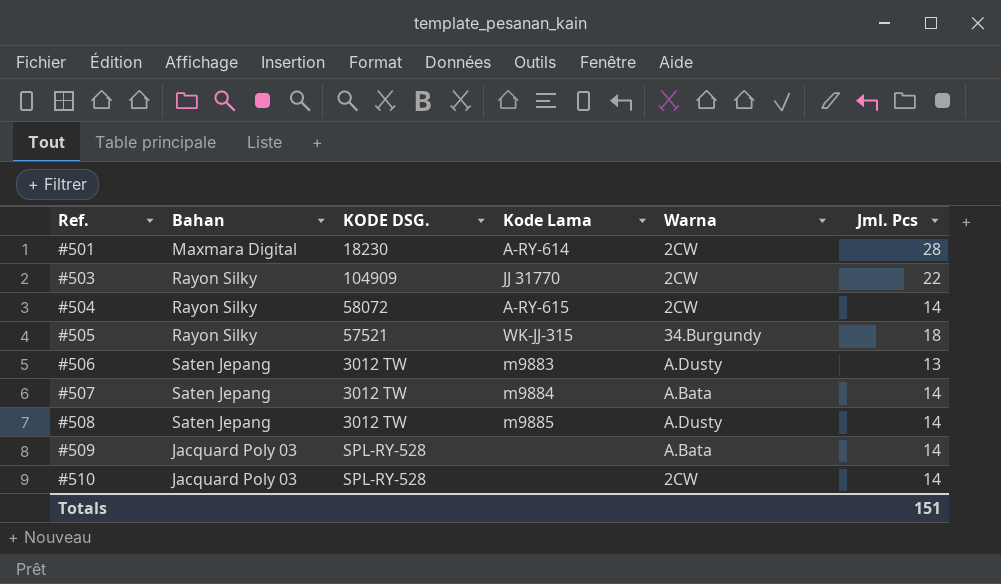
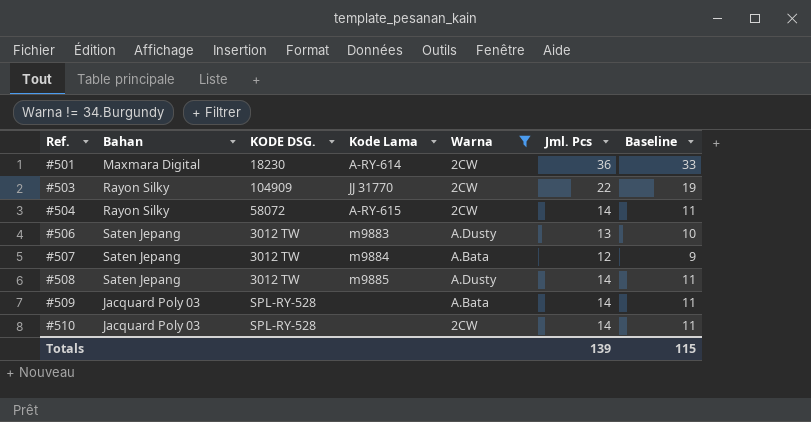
filter: none -> Warna != 34.Burgundy
column Baseline | formula: none -> [Jml. Pcs] - 3
#501 | Jml. Pcs: 28 -> 36
#507 | Jml. Pcs: 14 -> 12
Totals | Jml. Pcs: 151 -> 139

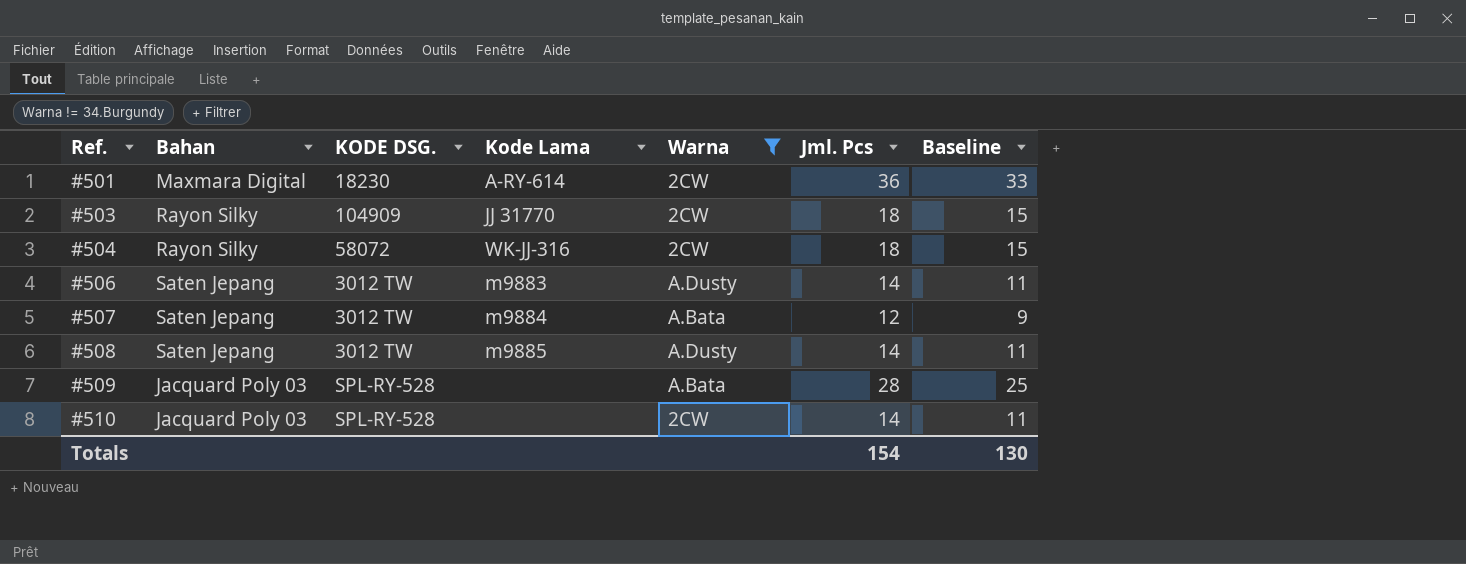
#503 | Jml. Pcs: 22 -> 18
#503 | Baseline: 19 -> 15
#504 | Kode Lama: A-RY-615 -> WK-JJ-316
#504 | Jml. Pcs: 14 -> 18
#504 | Baseline: 11 -> 15
#506 | Jml. Pcs: 13 -> 14
#506 | Baseline: 10 -> 11
#509 | Jml. Pcs: 14 -> 28
#509 | Baseline: 11 -> 25
Totals | Jml. Pcs: 139 -> 154
Totals | Baseline: 115 -> 130

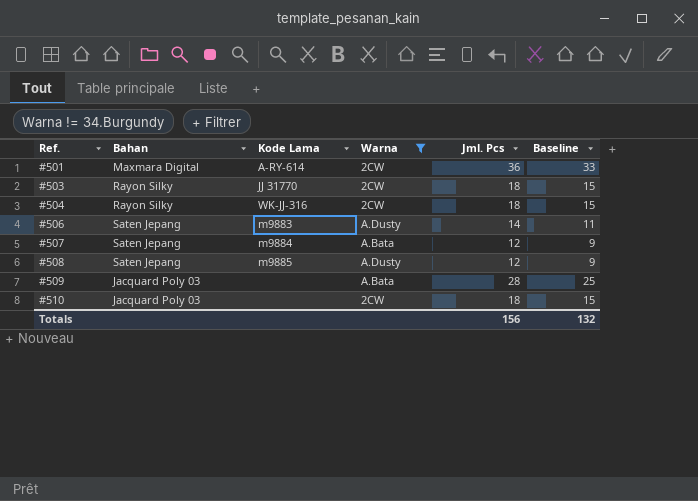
column KODE DSG. | position: 3 -> none
#508 | Jml. Pcs: 14 -> 12
#508 | Baseline: 11 -> 9
#510 | Jml. Pcs: 14 -> 18
#510 | Baseline: 11 -> 15
Totals | Jml. Pcs: 154 -> 156
Totals | Baseline: 130 -> 132

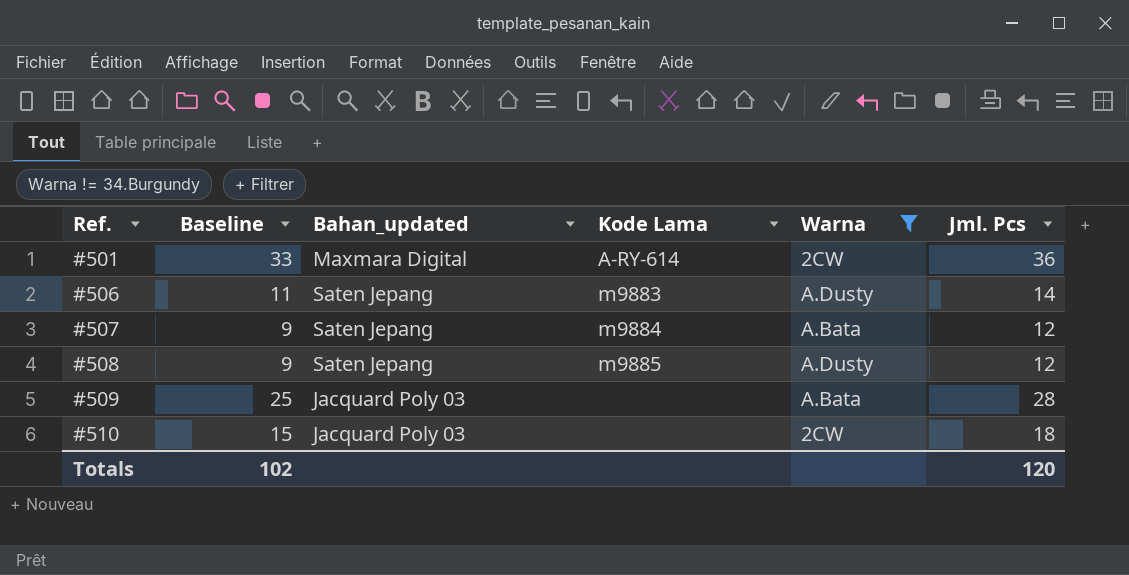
column Baseline | position: 6 -> 2
column name: Bahan -> Bahan_updated
row #503: Rayon Silky | JJ 31770 | 2CW | 18 | 15 -> none
row #504: Rayon Silky | WK-JJ-316 | 2CW | 18 | 15 -> none
Totals | Baseline: 132 -> 102
Totals | Jml. Pcs: 156 -> 120

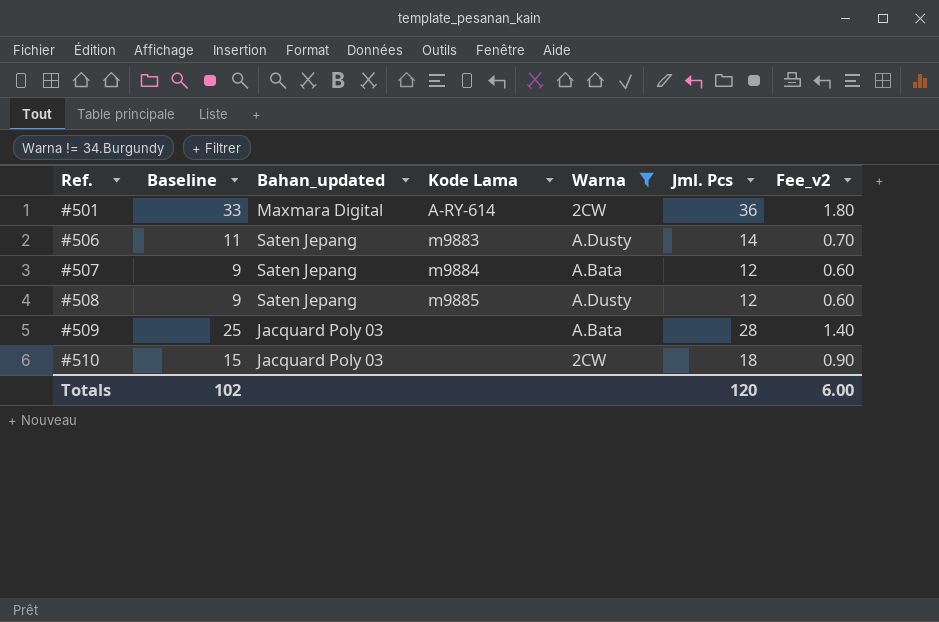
column Fee_v2 | formula: none -> [Jml. Pcs] * 0.05

